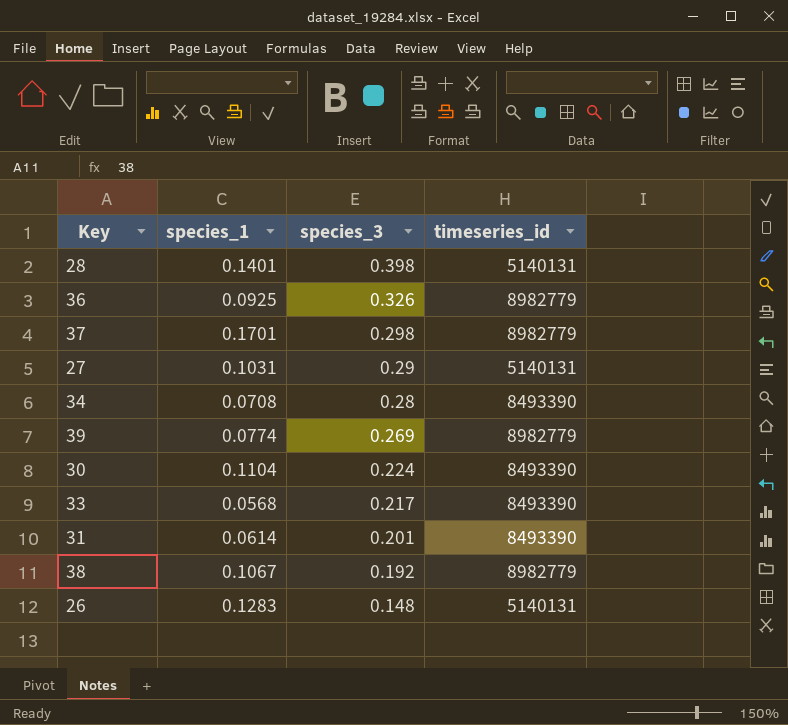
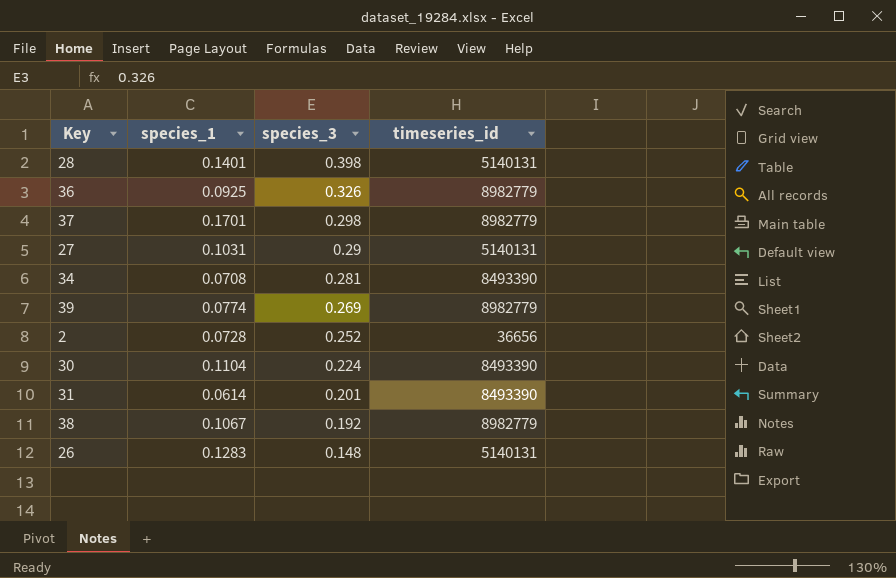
row 33: 0.0568 | 0.217 | 8493390 -> none
34 | species_3: 0.28 -> 0.281
row 2: none -> 0.0728 | 0.252 | 36656

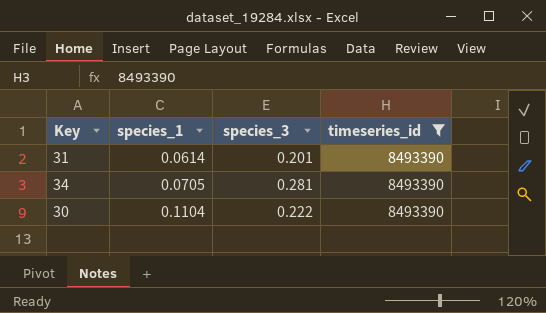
filter: none -> timeseries_id = 8493390
row order: species_3 descending -> species_1 ascending
34 | species_1: 0.0708 -> 0.0705
30 | species_3: 0.224 -> 0.222

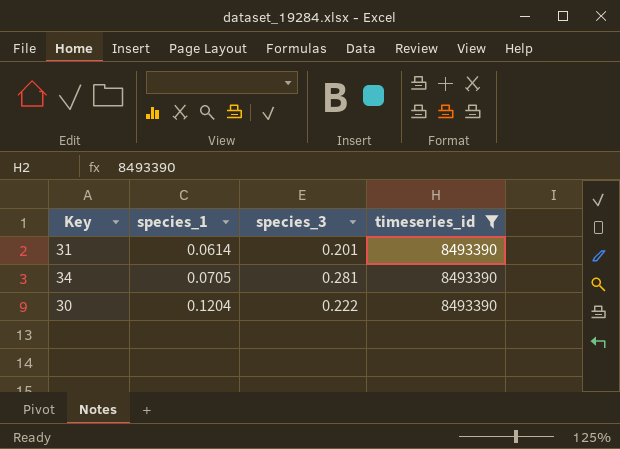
30 | species_1: 0.1104 -> 0.1204

